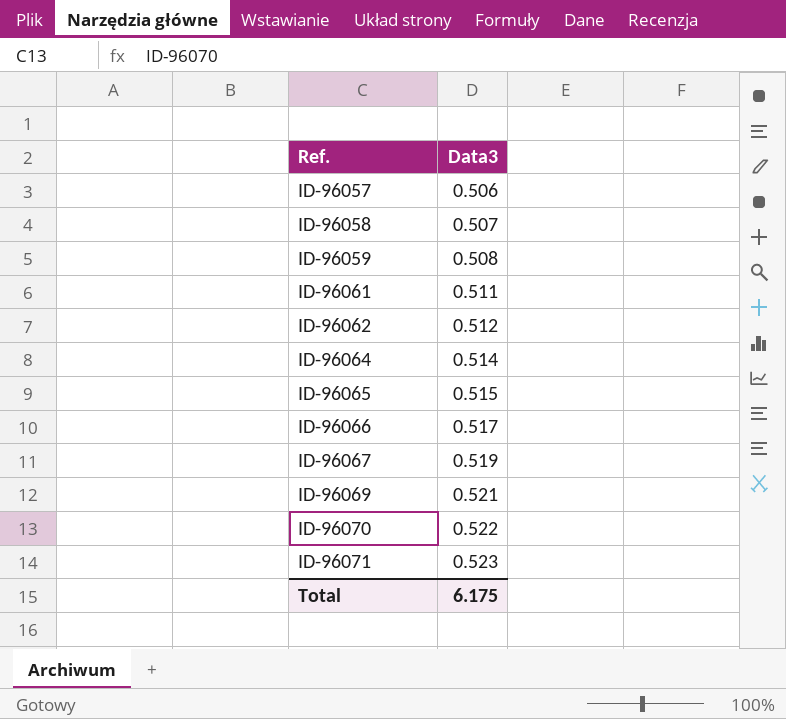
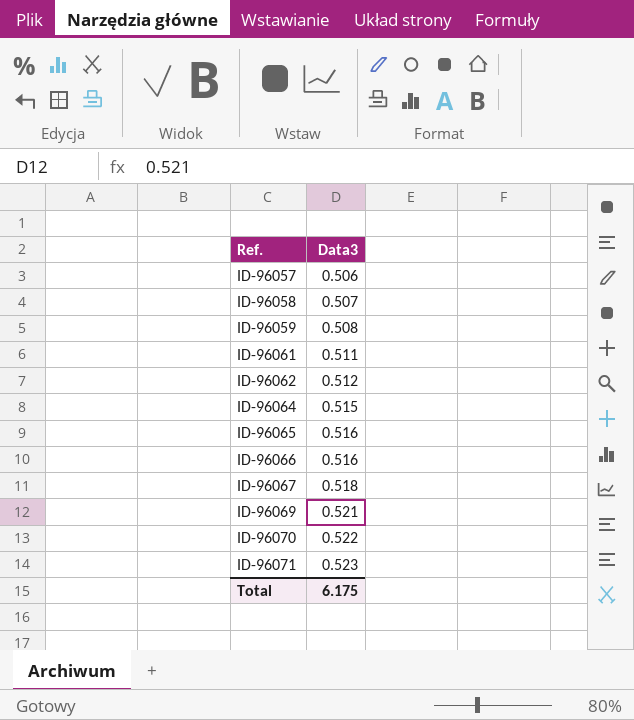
ID-96064 | Data3: 0.514 -> 0.515
ID-96065 | Data3: 0.515 -> 0.516
ID-96066 | Data3: 0.517 -> 0.516
ID-96067 | Data3: 0.519 -> 0.518

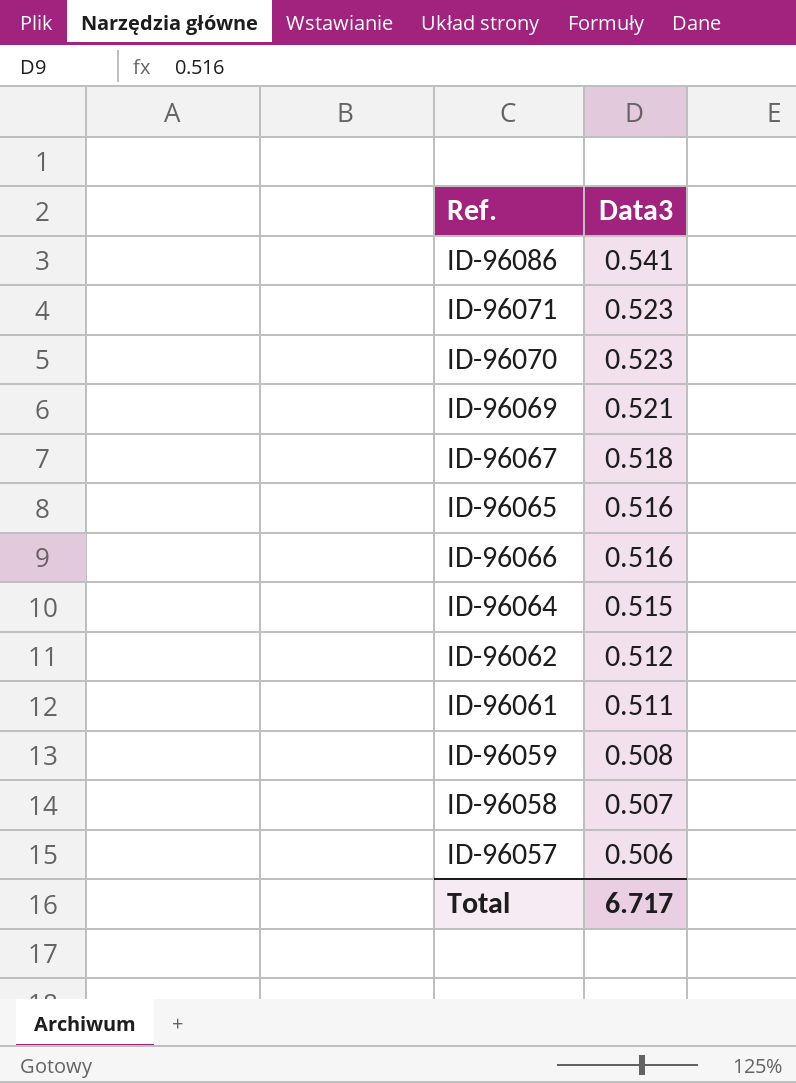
row order: Ref. ascending -> Data3 descending
row ID-96086: none -> 0.541
ID-96070 | Data3: 0.522 -> 0.523
Total | Data3: 6.175 -> 6.717

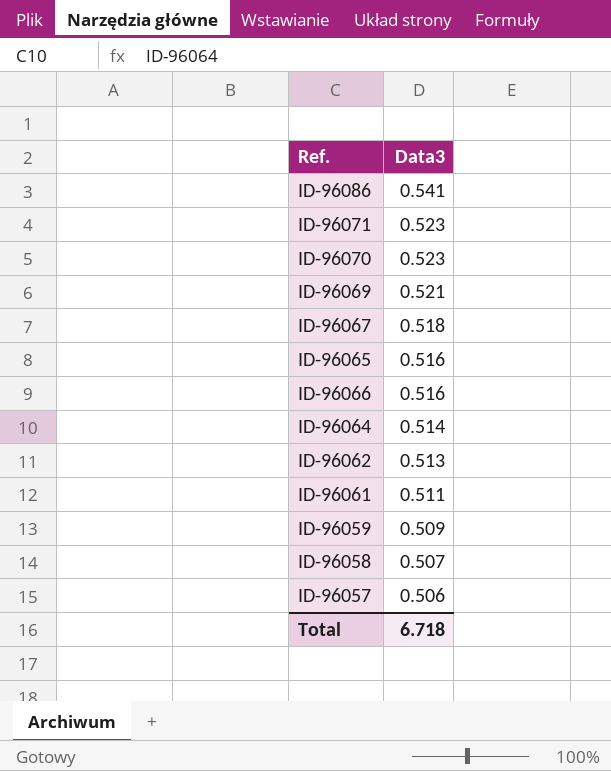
ID-96064 | Data3: 0.515 -> 0.514
ID-96062 | Data3: 0.512 -> 0.513
ID-96059 | Data3: 0.508 -> 0.509
Total | Data3: 6.717 -> 6.718

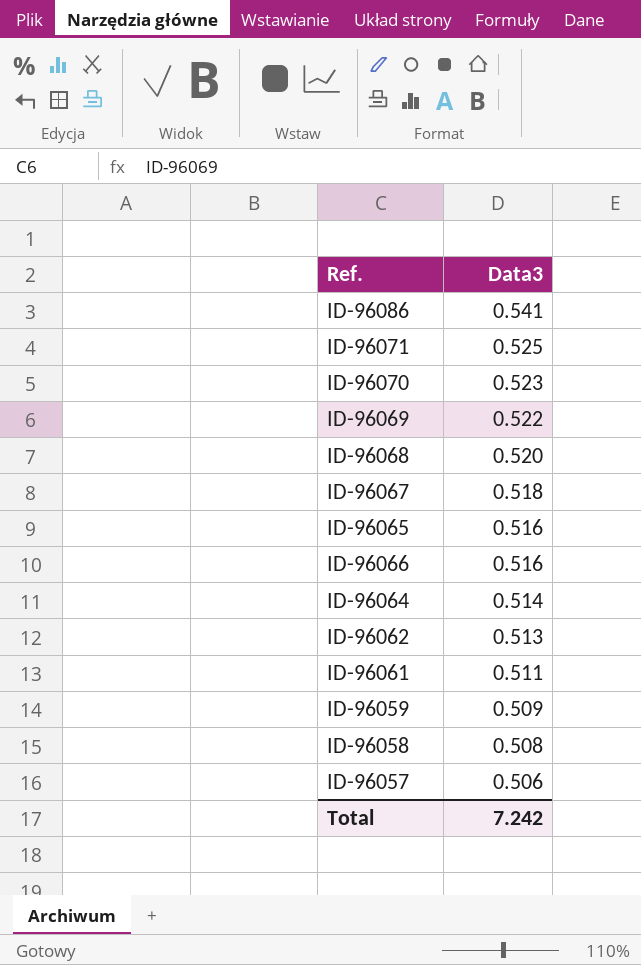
ID-96071 | Data3: 0.523 -> 0.525
ID-96069 | Data3: 0.521 -> 0.522
row ID-96068: none -> 0.520
ID-96058 | Data3: 0.507 -> 0.508
Total | Data3: 6.718 -> 7.242

